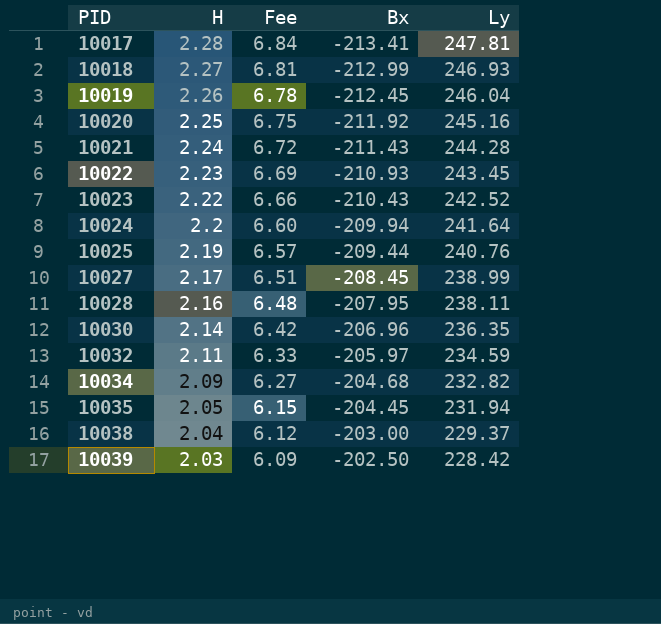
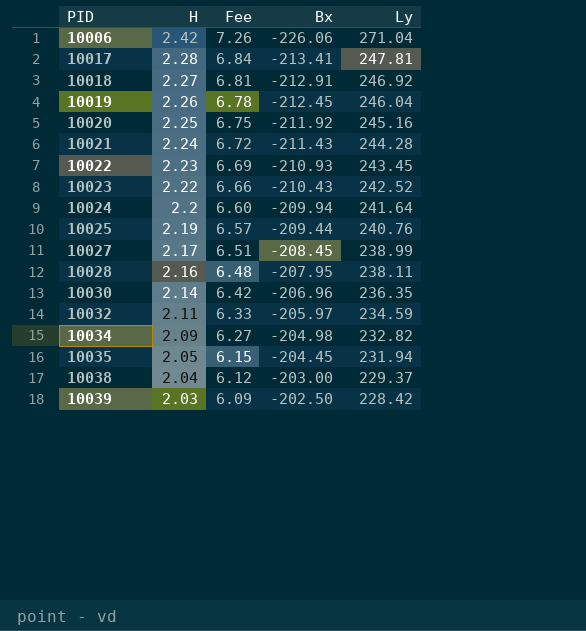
row 10006: none -> 2.42 | 7.26 | -226.06 | 271.04
10018 | Bx: -212.99 -> -212.91
10018 | Ly: 246.93 -> 246.92
10034 | Bx: -204.68 -> -204.98

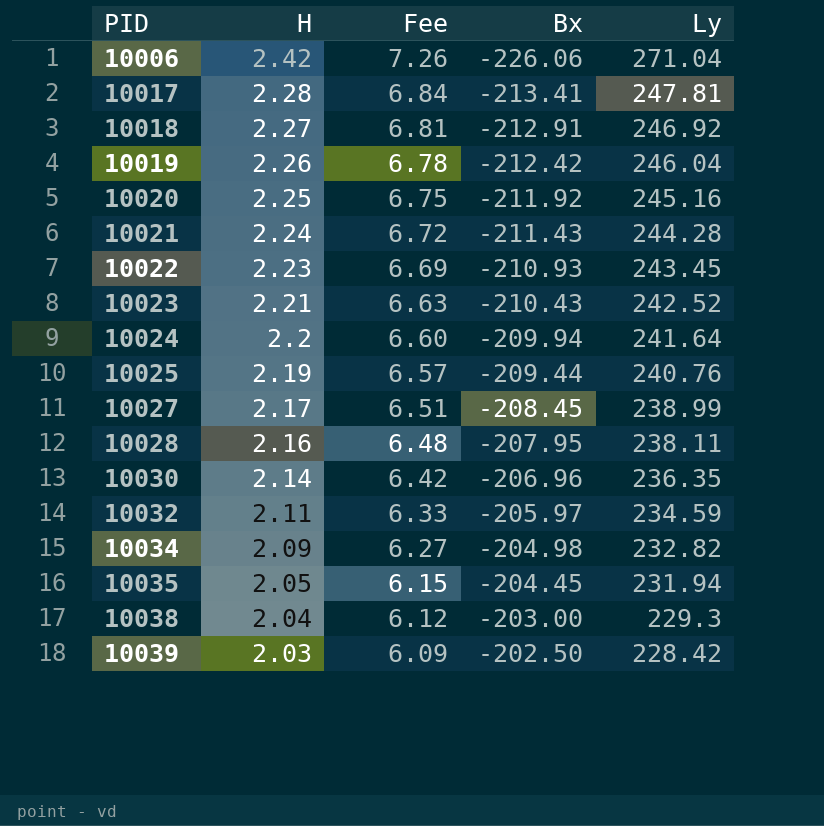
10019 | Bx: -212.45 -> -212.42
10023 | H: 2.22 -> 2.21
10023 | Fee: 6.66 -> 6.63
10038 | Ly: 229.37 -> 229.3

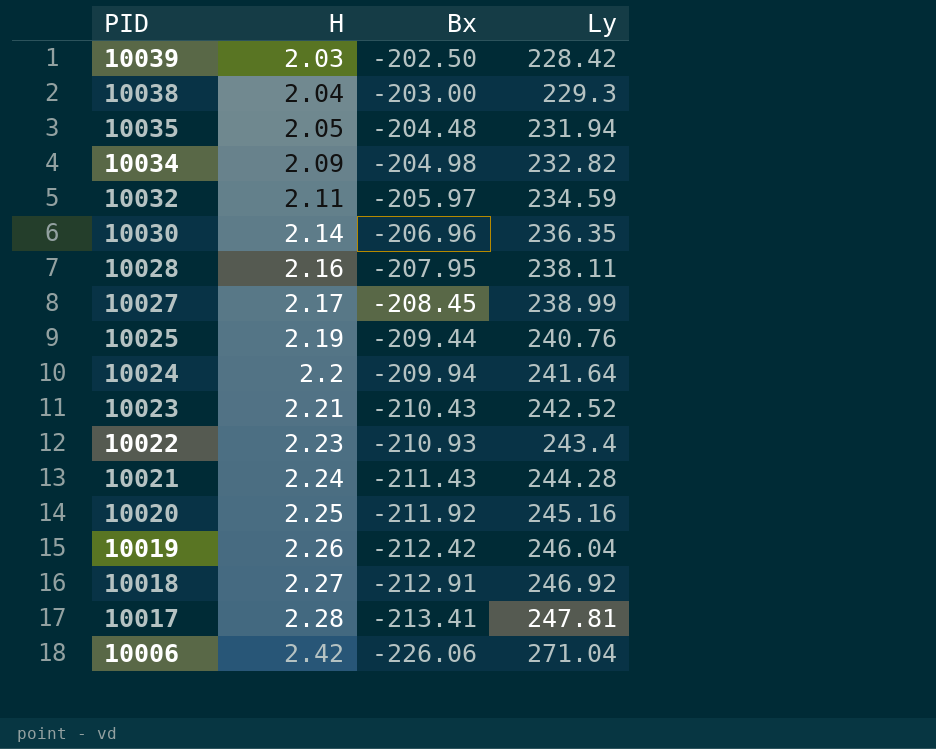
row order: PID ascending -> PID descending
column Fee | formula: [H] * 3 -> none
10035 | Bx: -204.45 -> -204.48
10022 | Ly: 243.45 -> 243.4

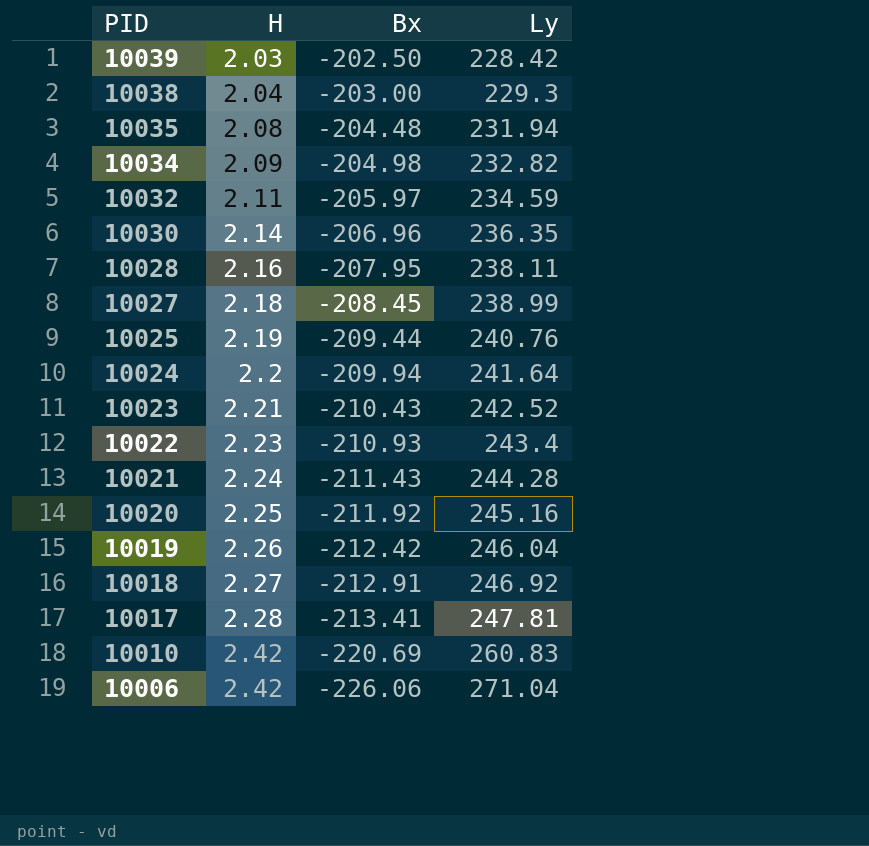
10035 | H: 2.05 -> 2.08
10027 | H: 2.17 -> 2.18
row 10010: none -> 2.42 | -220.69 | 260.83

